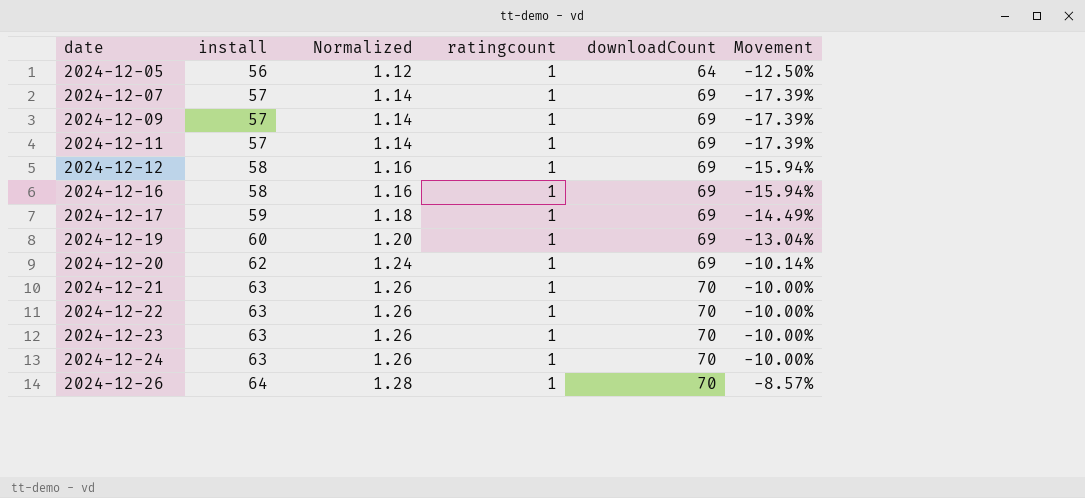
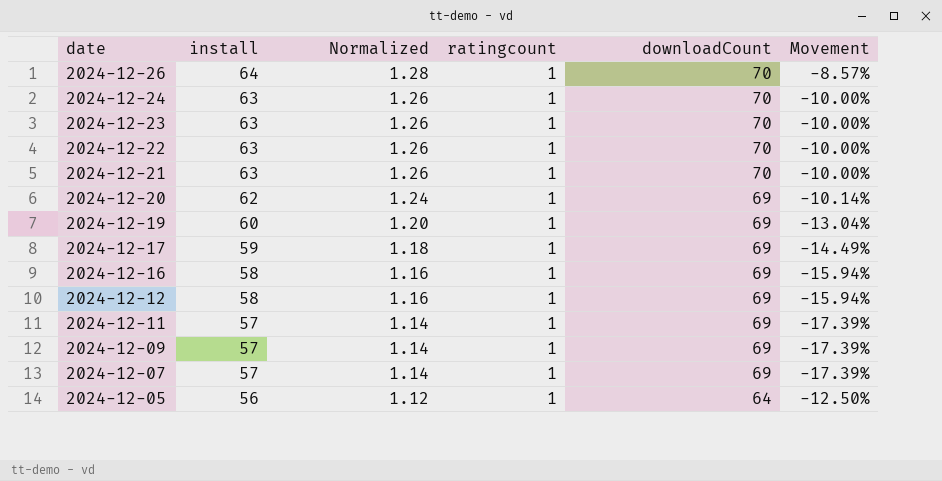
row order: date ascending -> date descending

